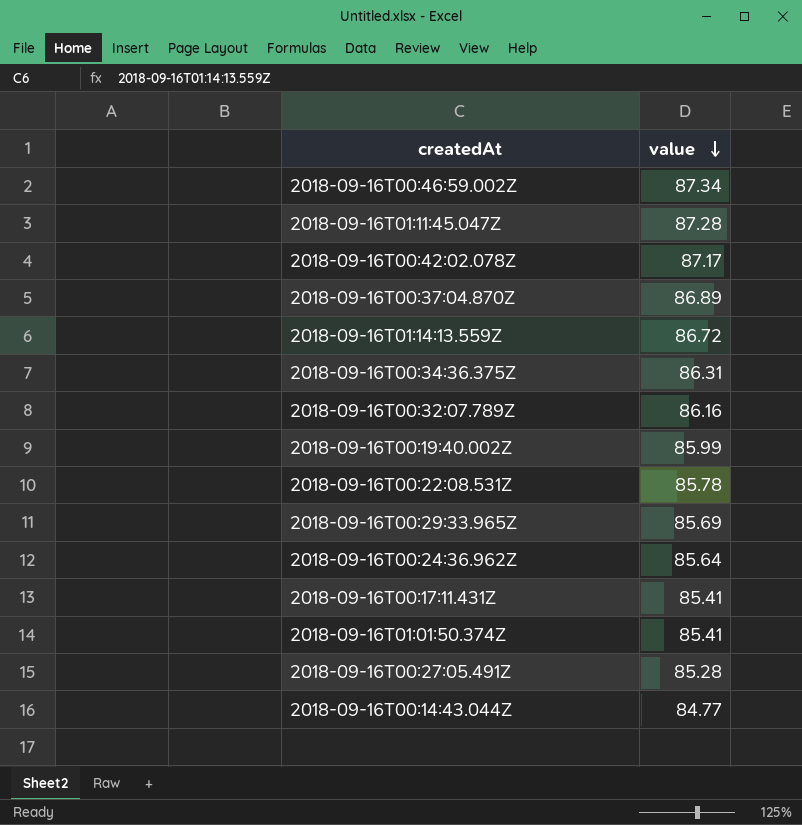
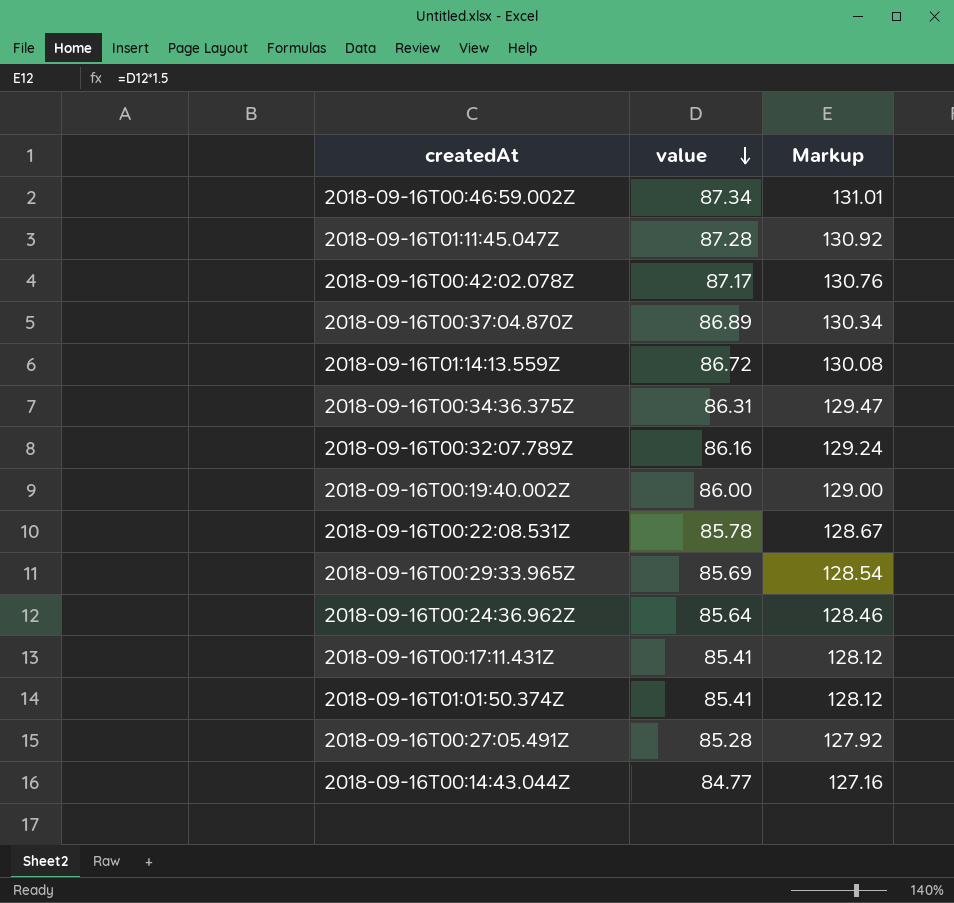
column Markup | formula: none -> [value] * 1.5
2018-09-16T00:19:40.002Z | value: 85.99 -> 86.00

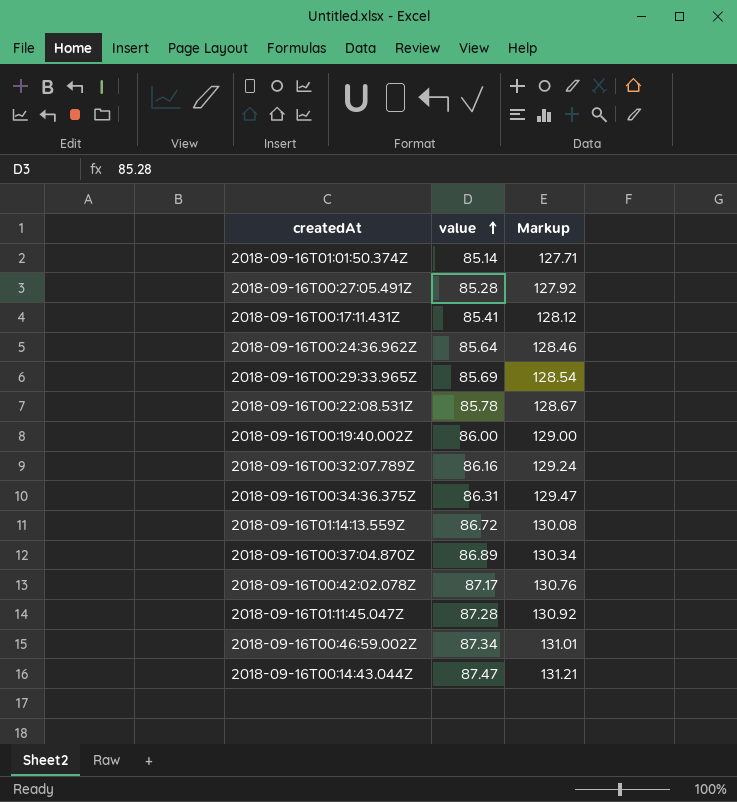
row order: value descending -> value ascending
2018-09-16T01:01:50.374Z | value: 85.41 -> 85.14
2018-09-16T01:01:50.374Z | Markup: 128.12 -> 127.71
2018-09-16T00:14:43.044Z | value: 84.77 -> 87.47
2018-09-16T00:14:43.044Z | Markup: 127.16 -> 131.21

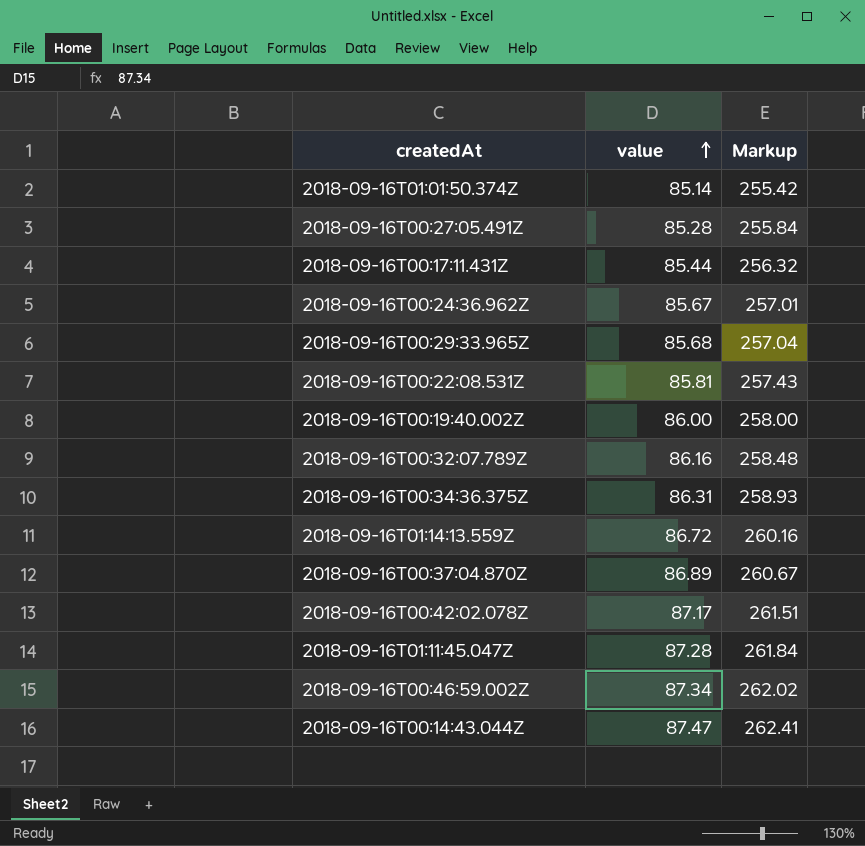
column Markup | formula: [value] * 1.5 -> [value] * 3
2018-09-16T00:17:11.431Z | value: 85.41 -> 85.44
2018-09-16T00:24:36.962Z | value: 85.64 -> 85.67
2018-09-16T00:29:33.965Z | value: 85.69 -> 85.68
2018-09-16T00:22:08.531Z | value: 85.78 -> 85.81

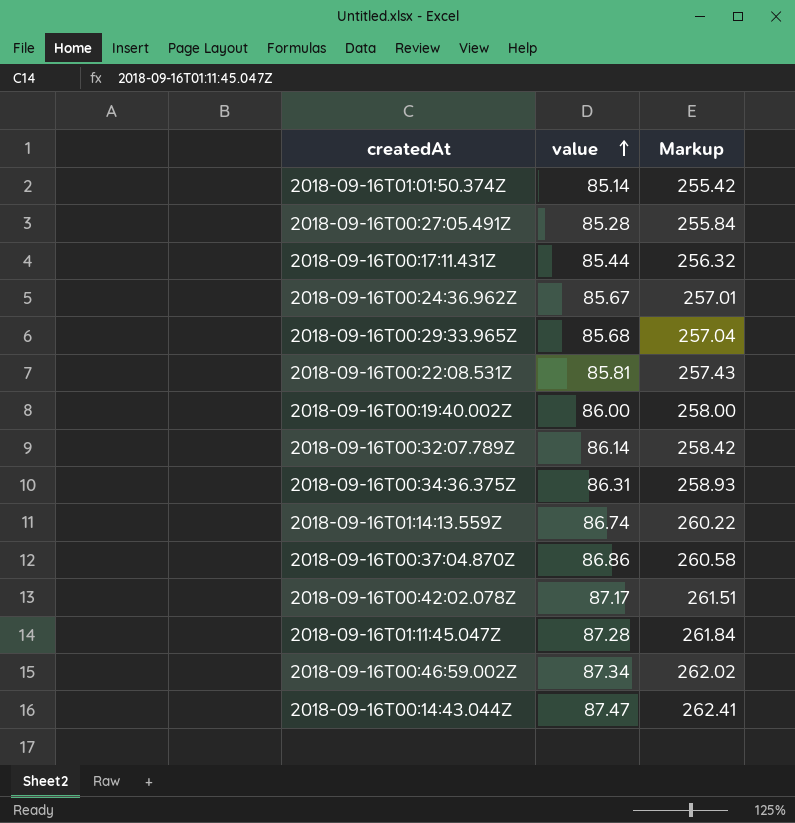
2018-09-16T00:32:07.789Z | value: 86.16 -> 86.14
2018-09-16T00:32:07.789Z | Markup: 258.48 -> 258.42
2018-09-16T01:14:13.559Z | value: 86.72 -> 86.74
2018-09-16T01:14:13.559Z | Markup: 260.16 -> 260.22
2018-09-16T00:37:04.870Z | value: 86.89 -> 86.86
2018-09-16T00:37:04.870Z | Markup: 260.67 -> 260.58

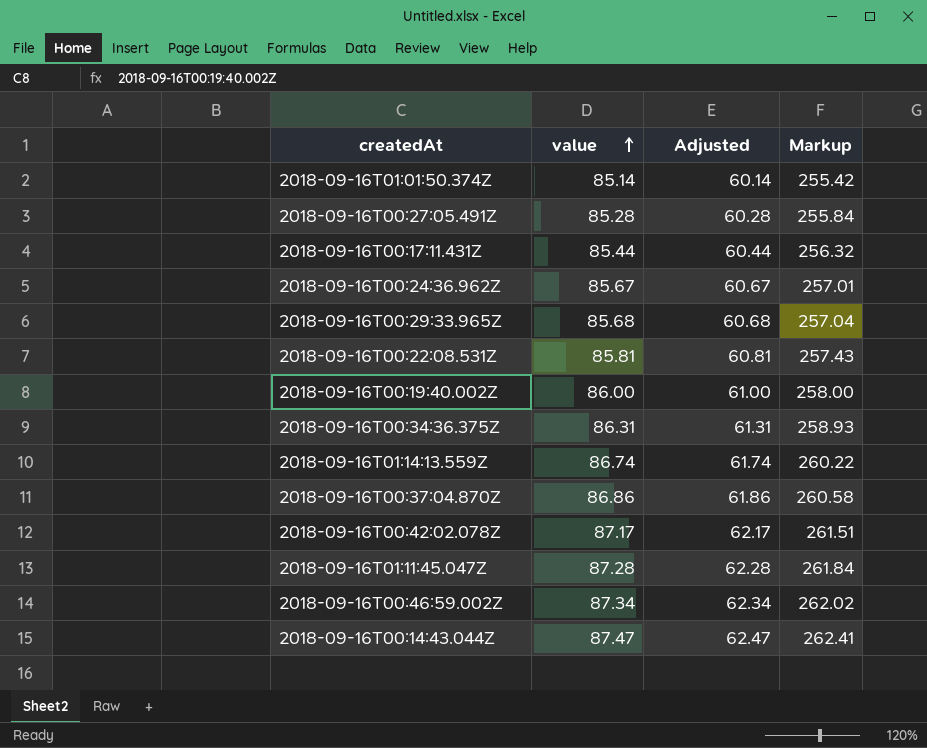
column Adjusted | formula: none -> [value] - 25
row 2018-09-16T00:32:07.789Z: 86.14 | 258.42 -> none

